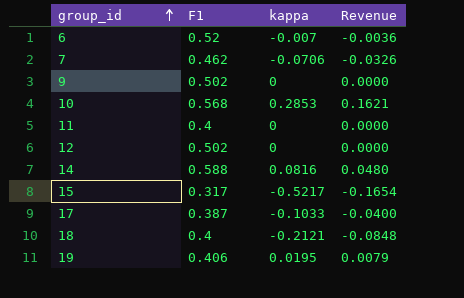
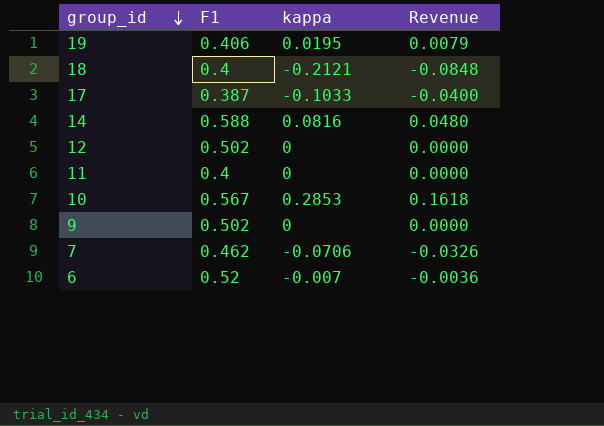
row order: group_id ascending -> group_id descending
row 15: 0.317 | -0.5217 | -0.1654 -> none
10 | F1: 0.568 -> 0.567
10 | Revenue: 0.1621 -> 0.1618

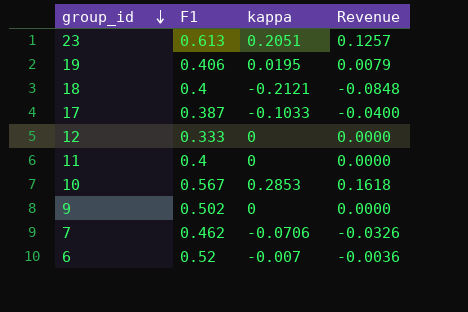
row 14: 0.588 | 0.0816 | 0.0480 -> none
row 23: none -> 0.613 | 0.2051 | 0.1257
12 | F1: 0.502 -> 0.333

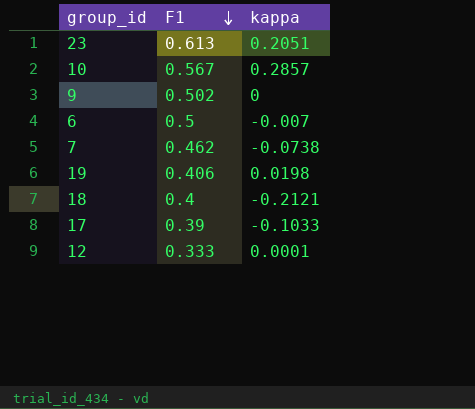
row order: group_id descending -> F1 descending
column Revenue | formula: [F1] * [kappa] -> none
row 11: 0.4 | 0 | 0.0000 -> none
10 | kappa: 0.2853 -> 0.2857
6 | F1: 0.52 -> 0.5
7 | kappa: -0.0706 -> -0.0738
19 | kappa: 0.0195 -> 0.0198
17 | F1: 0.387 -> 0.39
12 | kappa: 0 -> 0.0001

